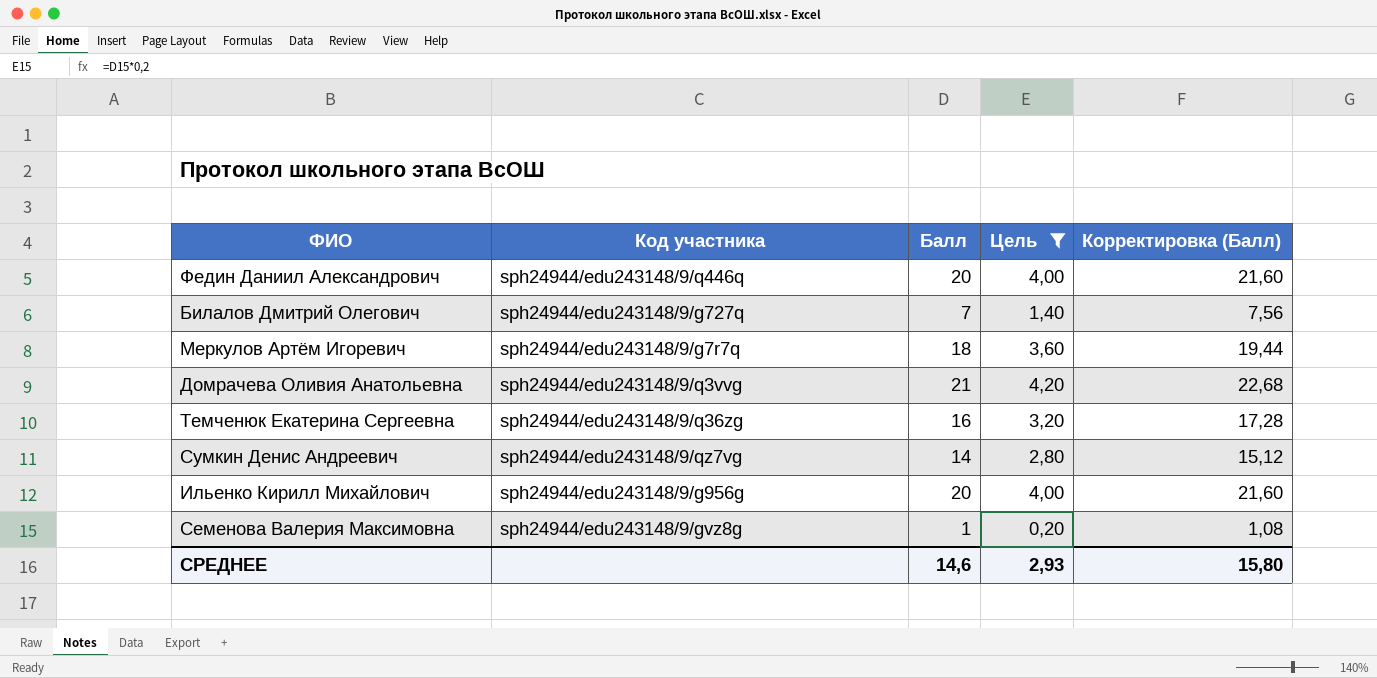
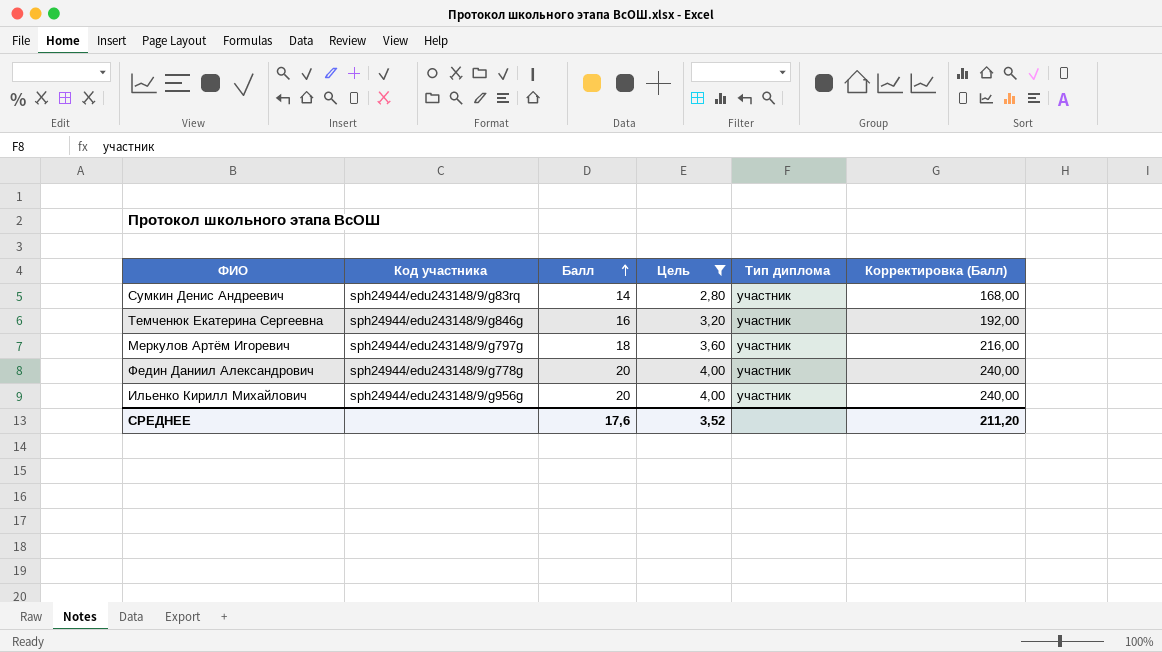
row order: none -> Балл ascending
column Тип диплома | position: none -> 5
column Корректировка (Балл) | formula: [Балл] * 1,08 -> [Балл] * 12
row Билалов Дмитрий Олегович: sph24944/edu243148/9/g727q | 7 | 1,40 | 7,56 -> none
row Домрачева Оливия Анатольевна: sph24944/edu243148/9/q3vvg | 21 | 4,20 | 22,68 -> none
row Семенова Валерия Максимовна: sph24944/edu243148/9/gvz8g | 1 | 0,20 | 1,08 -> none
Сумкин Денис Андреевич | Код участника: sph24944/edu243148/9/qz7vg -> sph24944/edu243148/9/g83rq
Темченюк Екатерина Сергеевна | Код участника: sph24944/edu243148/9/q36zg -> sph24944/edu243148/9/g846g
Меркулов Артём Игоревич | Код участника: sph24944/edu243148/9/g7r7q -> sph24944/edu243148/9/g797g
Федин Даниил Александрович | Код участника: sph24944/edu243148/9/q446q -> sph24944/edu243148/9/g778g
СРЕДНЕЕ | Балл: 14,6 -> 17,6
СРЕДНЕЕ | Цель: 2,93 -> 3,52
СРЕДНЕЕ | Корректировка (Балл): 15,80 -> 211,20

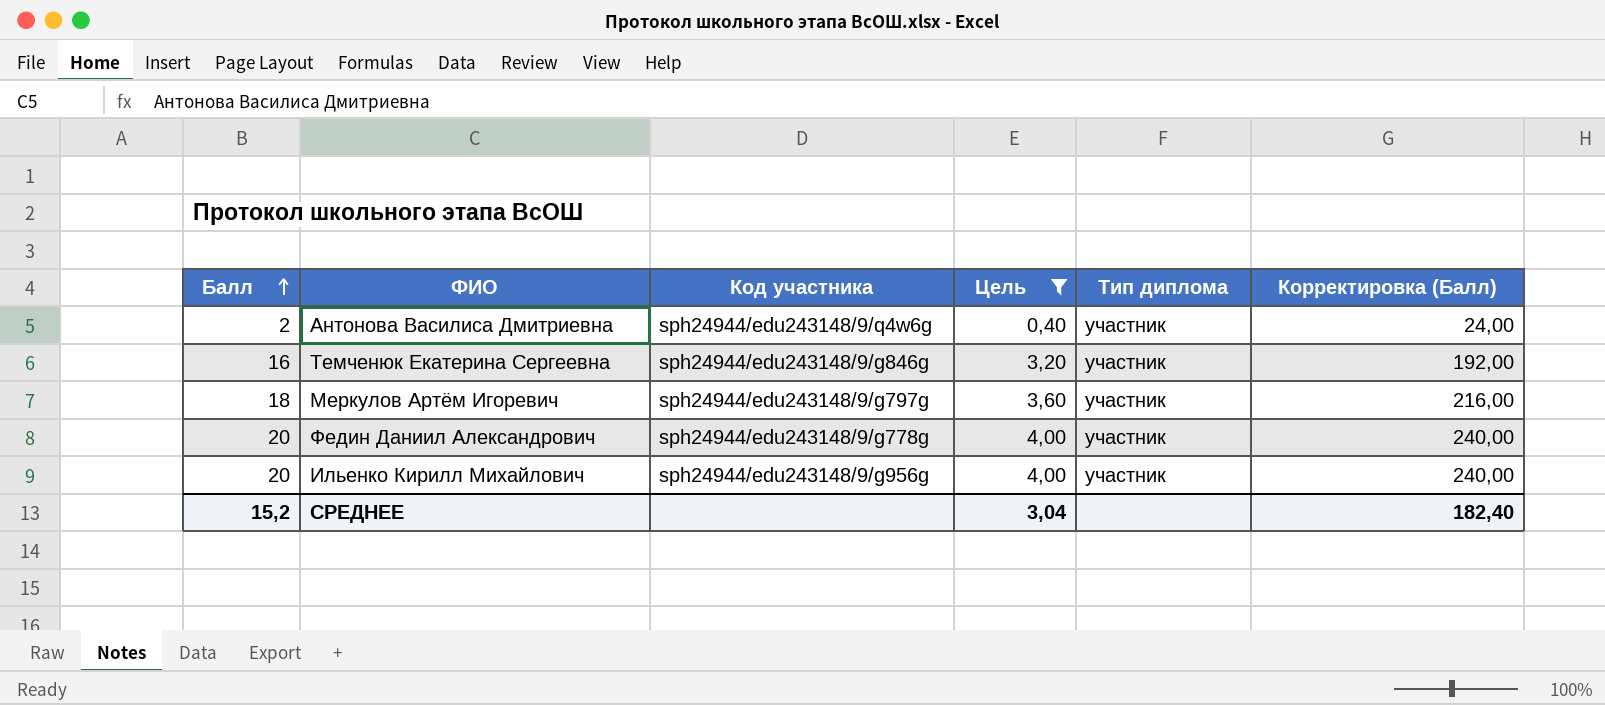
column Балл | position: 3 -> 1
row Сумкин Денис Андреевич: sph24944/edu243148/9/g83rq | 14 | 2,80 | участник | 168,00 -> none
row Антонова Василиса Дмитриевна: none -> 2 | sph24944/edu243148/9/q4w6g | 0,40 | участник | 24,00
СРЕДНЕЕ | Балл: 17,6 -> 15,2
СРЕДНЕЕ | Цель: 3,52 -> 3,04
СРЕДНЕЕ | Корректировка (Балл): 211,20 -> 182,40

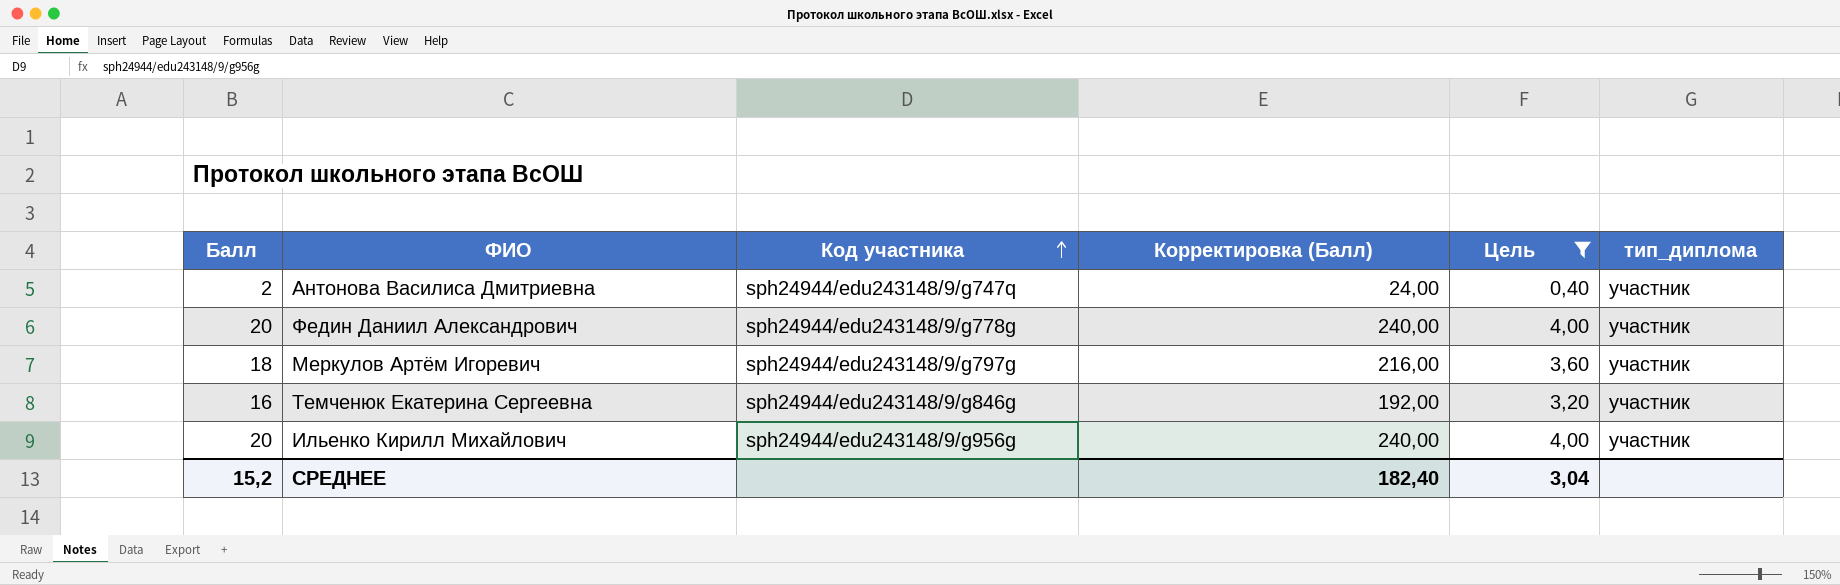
row order: Балл ascending -> Код участника ascending
column Корректировка (Балл) | position: 6 -> 4
column name: Тип диплома -> тип_диплома
Антонова Василиса Дмитриевна | Код участника: sph24944/edu243148/9/q4w6g -> sph24944/edu243148/9/g747q

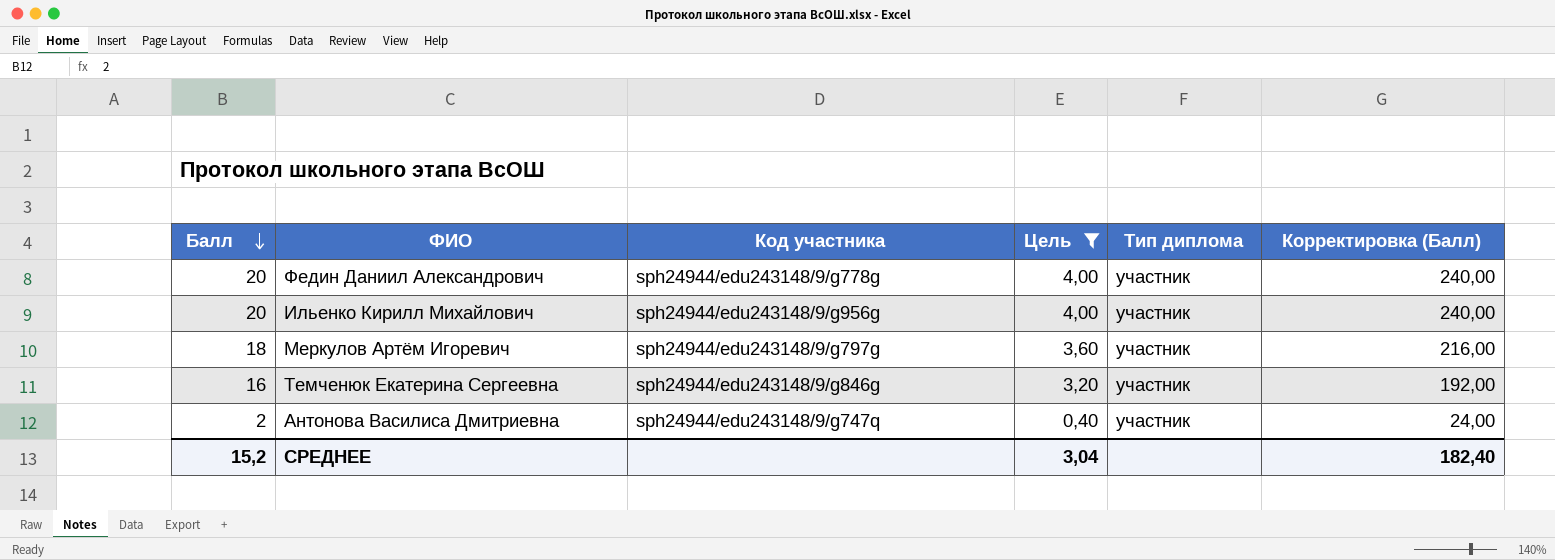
row order: Код участника ascending -> Балл descending
column name: тип_диплома -> Тип диплома
column Корректировка (Балл) | position: 4 -> 6

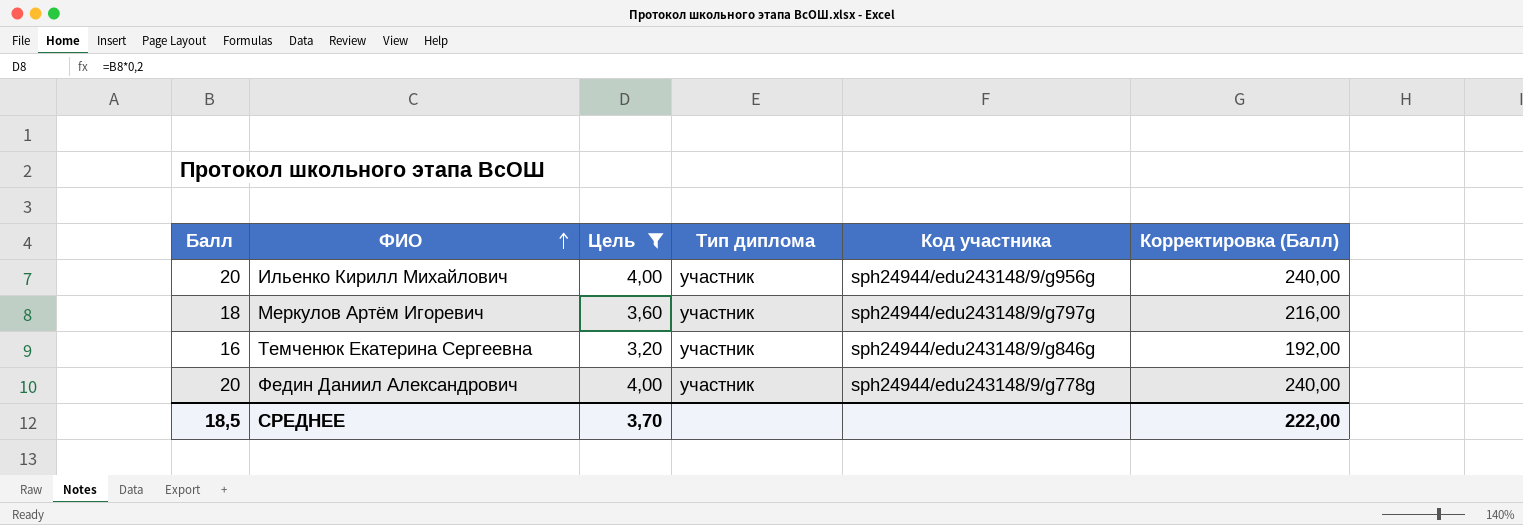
row order: Балл descending -> ФИО ascending
column Код участника | position: 3 -> 5
row Антонова Василиса Дмитриевна: 2 | sph24944/edu243148/9/g747q | 0,40 | участник | 24,00 -> none
СРЕДНЕЕ | Балл: 15,2 -> 18,5
СРЕДНЕЕ | Цель: 3,04 -> 3,70
СРЕДНЕЕ | Корректировка (Балл): 182,40 -> 222,00

